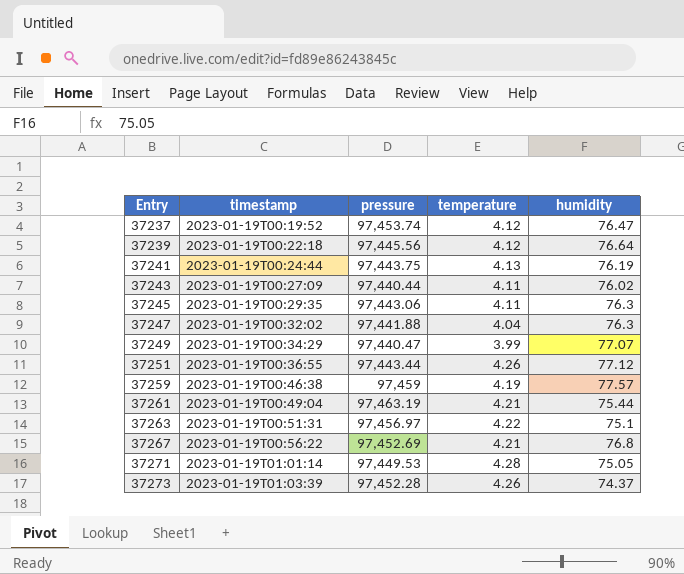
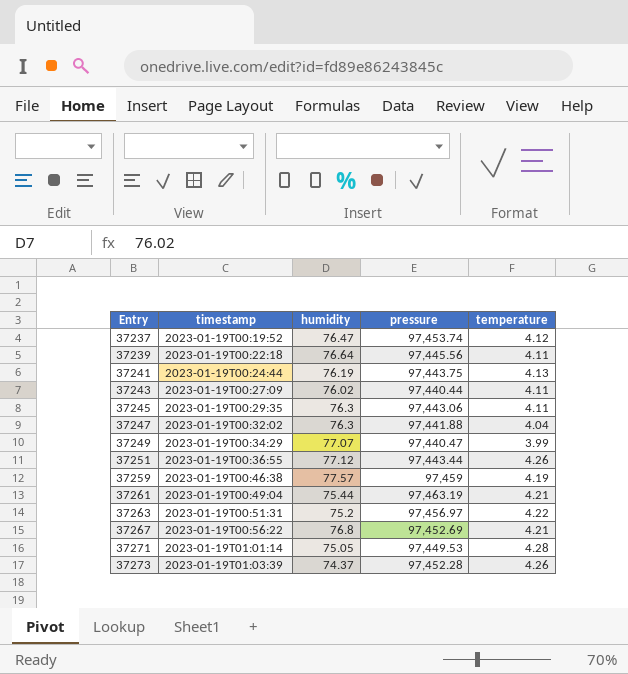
column humidity | position: 5 -> 3
37239 | temperature: 4.12 -> 4.11
37263 | humidity: 75.1 -> 75.2

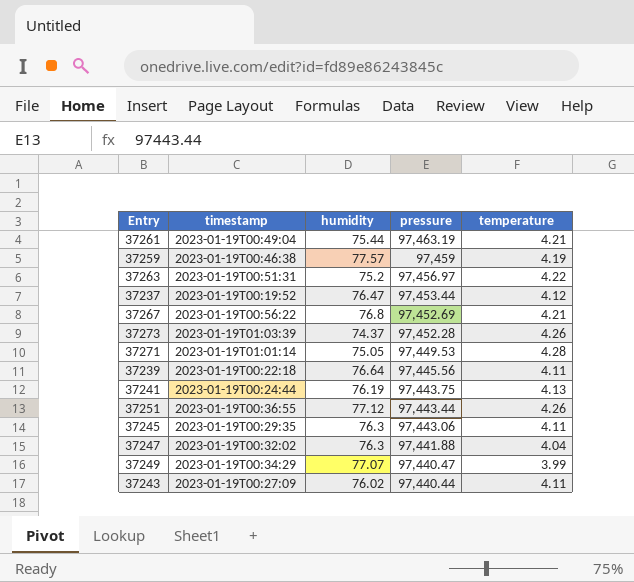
row order: Entry ascending -> pressure descending
37237 | pressure: 97,453.74 -> 97,453.44

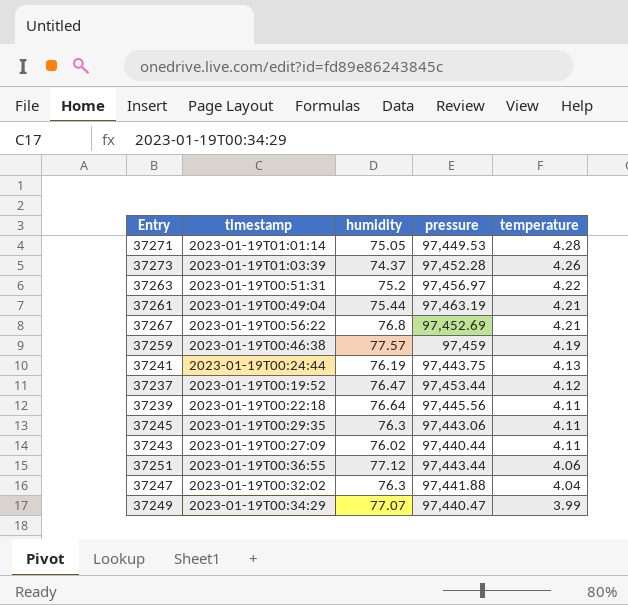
row order: pressure descending -> temperature descending
37251 | temperature: 4.26 -> 4.06

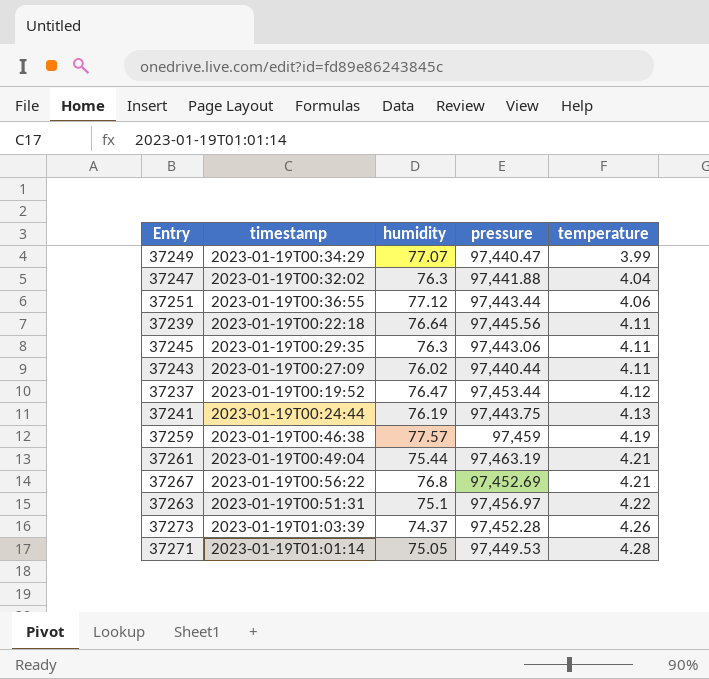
row order: temperature descending -> temperature ascending
37263 | humidity: 75.2 -> 75.1

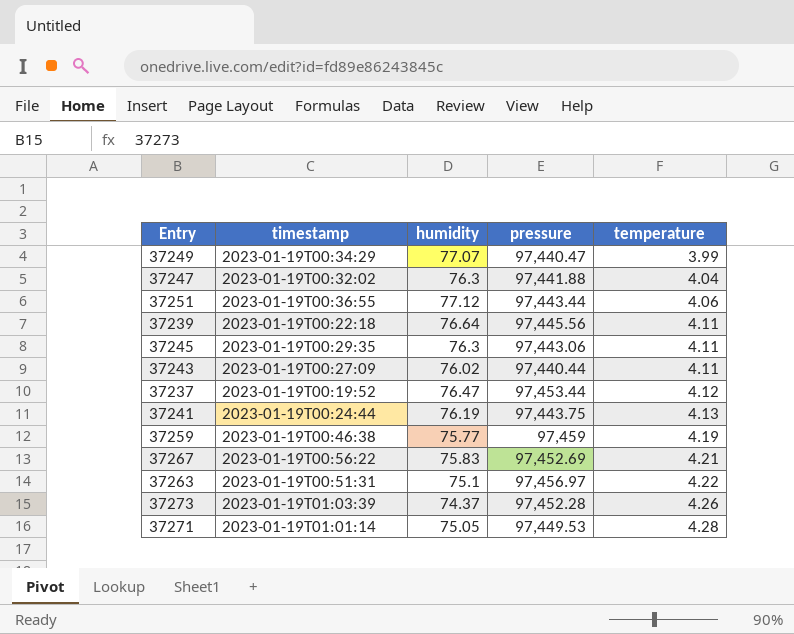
row 37261: 2023-01-19T00:49:04 | 75.44 | 97,463.19 | 4.21 -> none
37259 | humidity: 77.57 -> 75.77
37267 | humidity: 76.8 -> 75.83

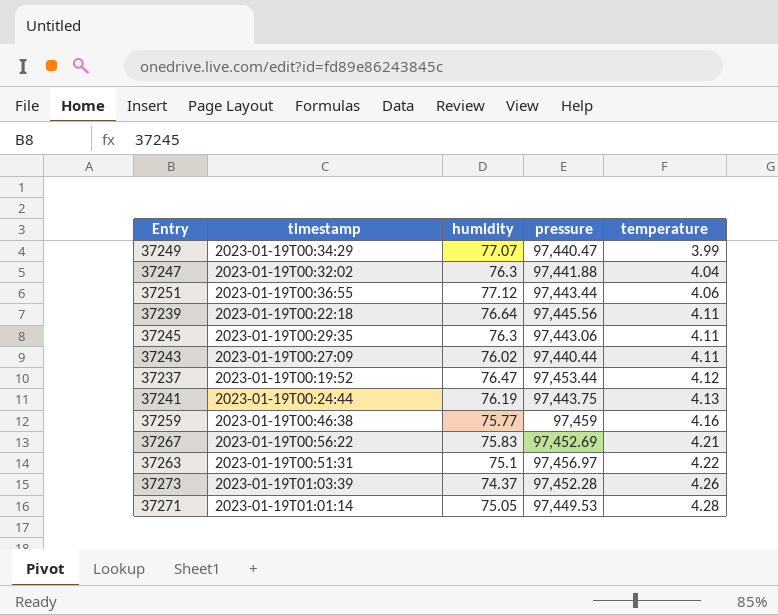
37259 | temperature: 4.19 -> 4.16

